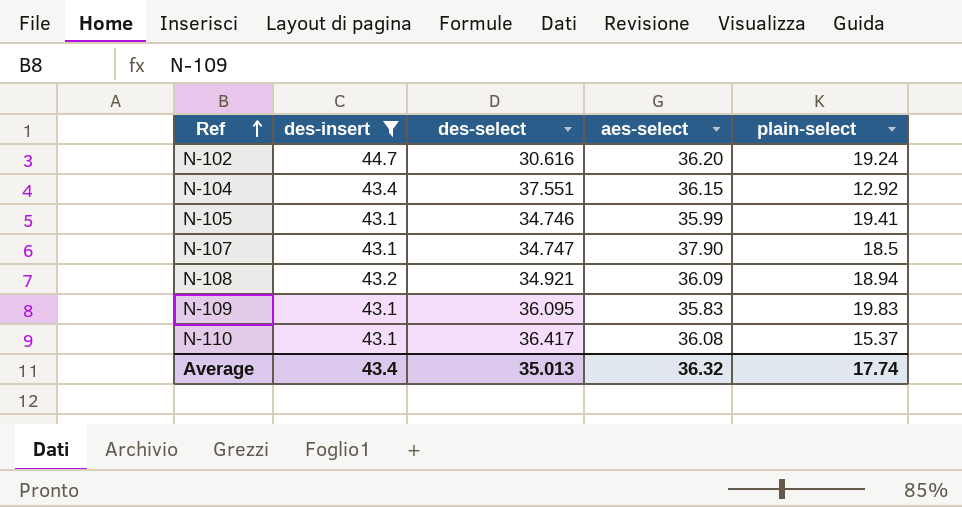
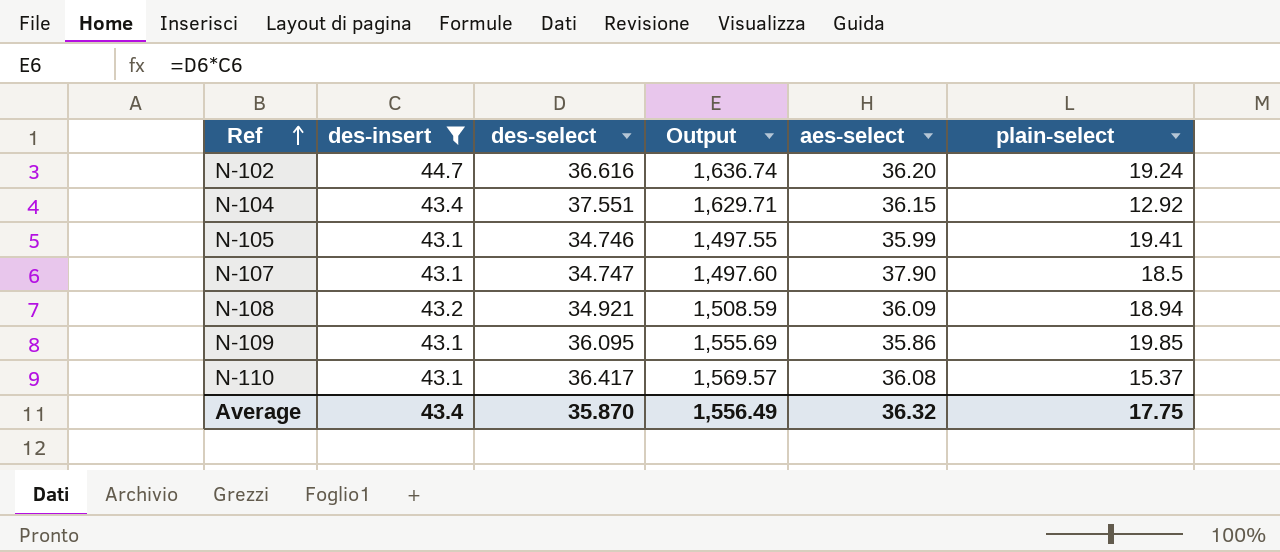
column Output | formula: none -> [des-insert] * [des-select]
N-102 | des-select: 30.616 -> 36.616
N-109 | aes-select: 35.83 -> 35.86
N-109 | plain-select: 19.83 -> 19.85
Average | des-select: 35.013 -> 35.870
Average | plain-select: 17.74 -> 17.75

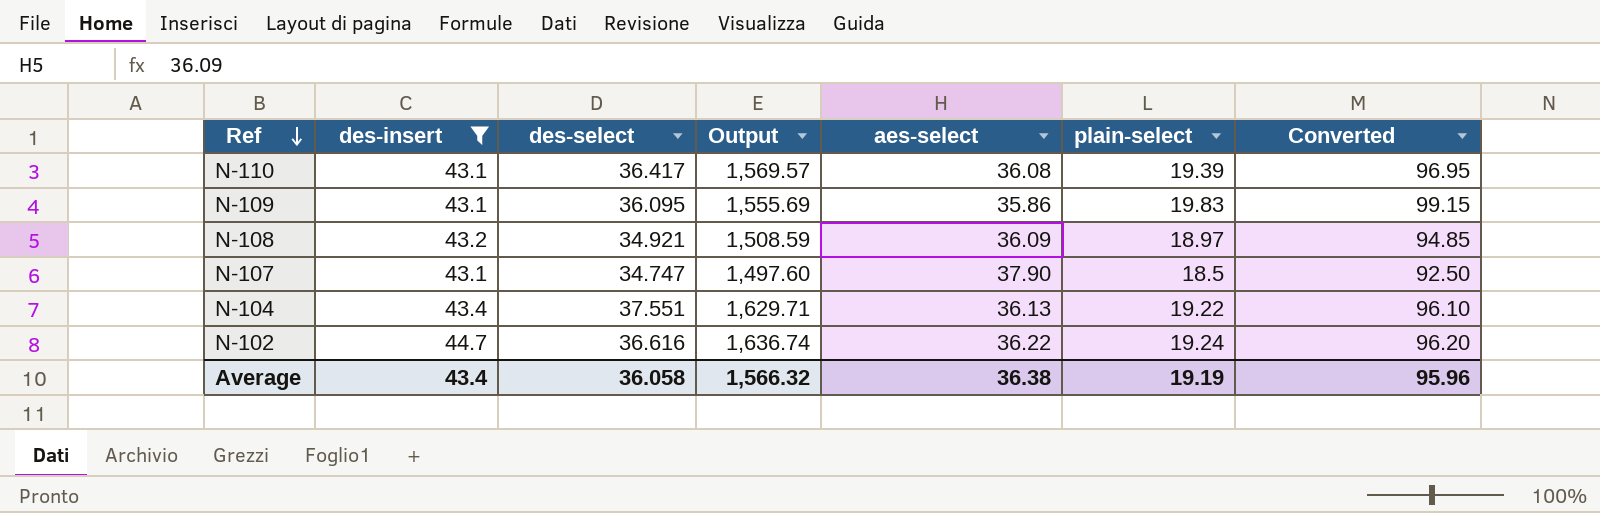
row order: Ref ascending -> Ref descending
column Converted | formula: none -> [plain-select] * 5
row N-105: 43.1 | 34.746 | 1,497.55 | 35.99 | 19.41 -> none
N-110 | plain-select: 15.37 -> 19.39
N-109 | plain-select: 19.85 -> 19.83
N-108 | plain-select: 18.94 -> 18.97
N-104 | aes-select: 36.15 -> 36.13
N-104 | plain-select: 12.92 -> 19.22
N-102 | aes-select: 36.20 -> 36.22
Average | des-select: 35.870 -> 36.058
Average | Output: 1,556.49 -> 1,566.32
Average | aes-select: 36.32 -> 36.38
Average | plain-select: 17.75 -> 19.19

